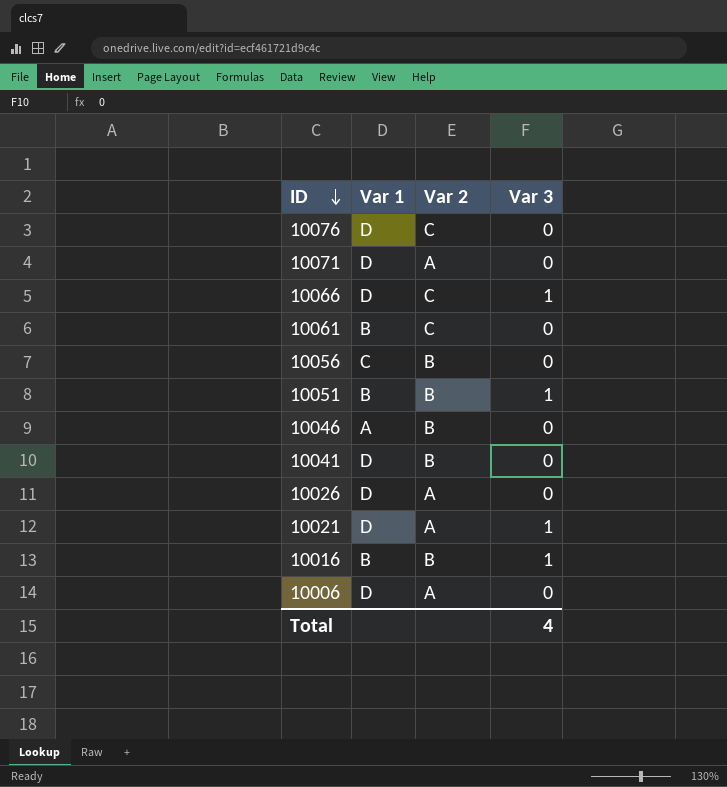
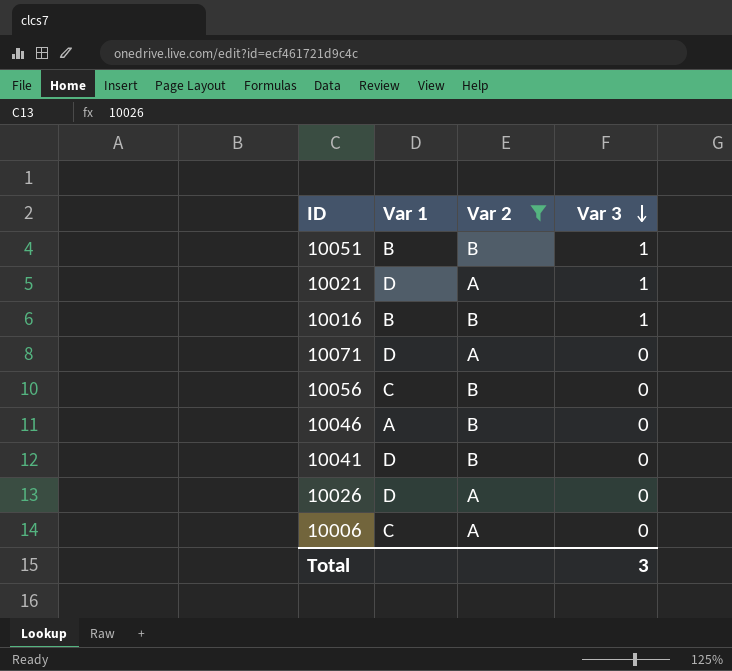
filter: none -> Var 2 != C
row order: ID descending -> Var 3 descending
10006 | Var 1: D -> C
Total | Var 3: 4 -> 3

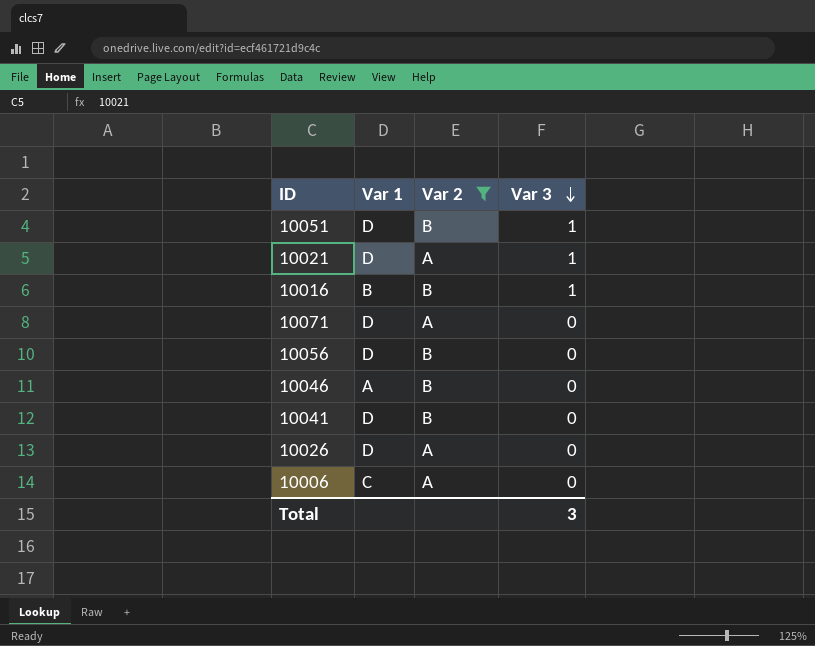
10051 | Var 1: B -> D
10056 | Var 1: C -> D

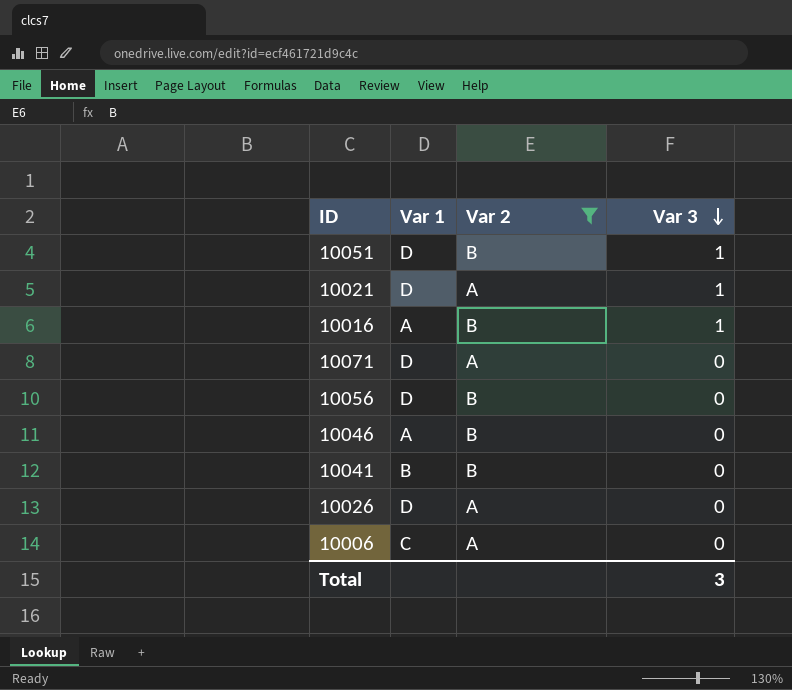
10016 | Var 1: B -> A
10041 | Var 1: D -> B

